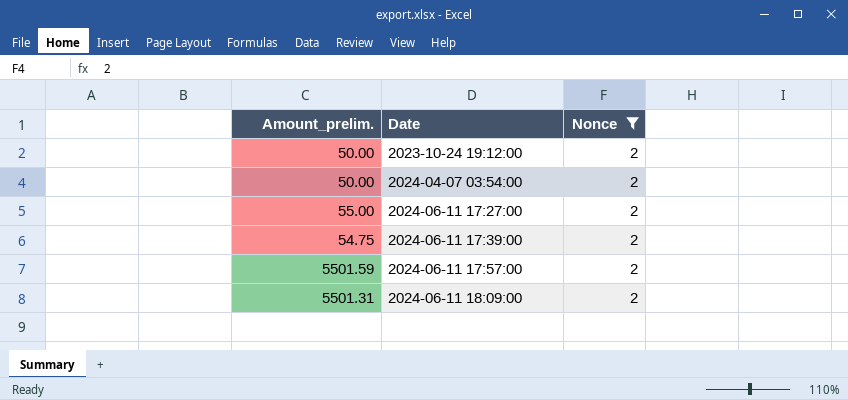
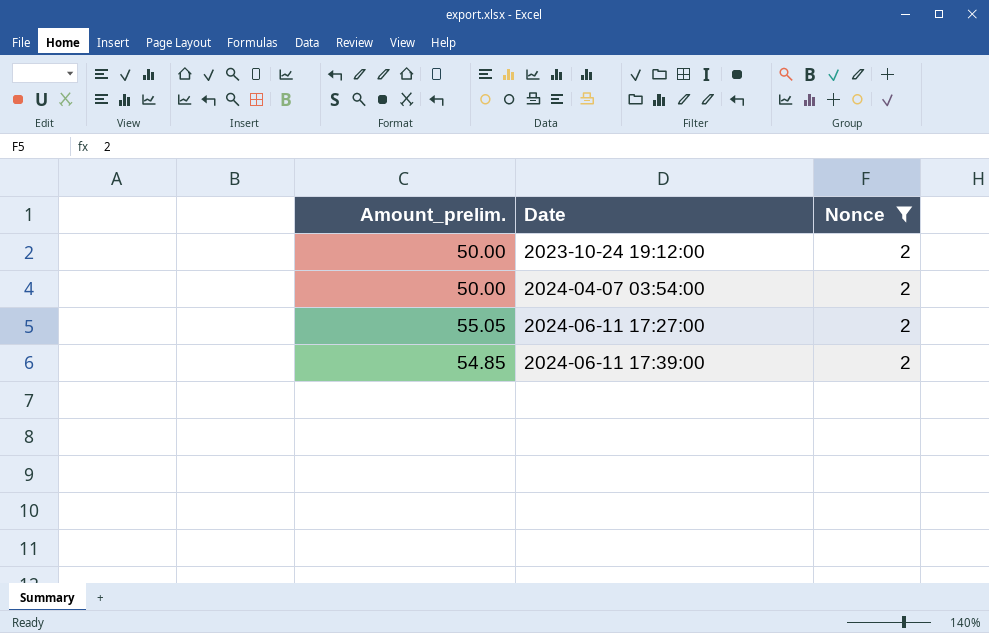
row 2024-06-11 17:57:00: 5501.59 | 2 -> none
row 2024-06-11 18:09:00: 5501.31 | 2 -> none
2024-06-11 17:27:00 | Amount_prelim.: 55.00 -> 55.05
2024-06-11 17:39:00 | Amount_prelim.: 54.75 -> 54.85

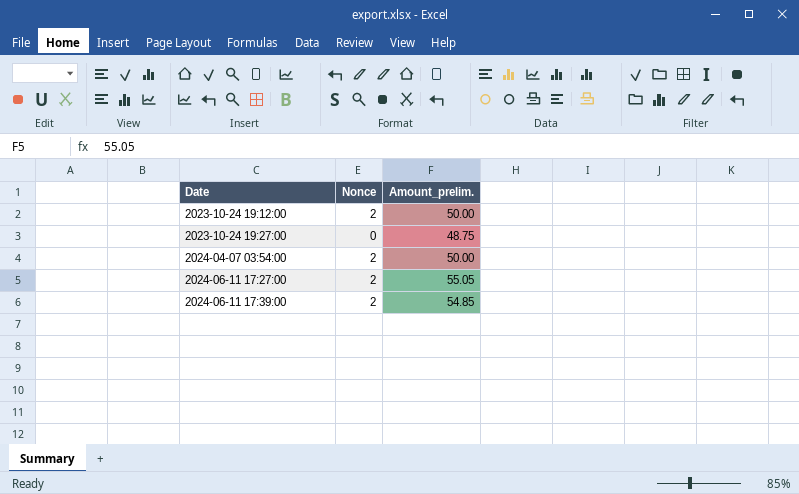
filter: Nonce = 2 -> none
column Amount_prelim. | position: 1 -> 3

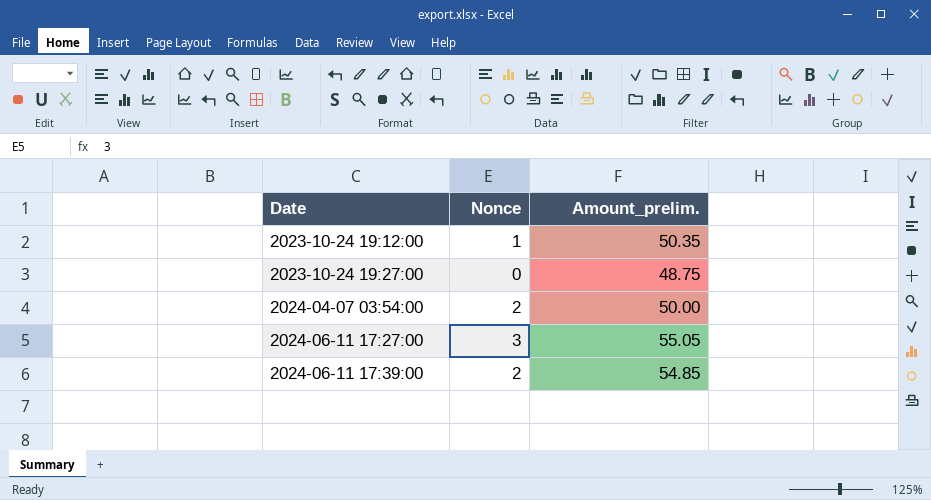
2023-10-24 19:12:00 | Nonce: 2 -> 1
2023-10-24 19:12:00 | Amount_prelim.: 50.00 -> 50.35
2024-06-11 17:27:00 | Nonce: 2 -> 3

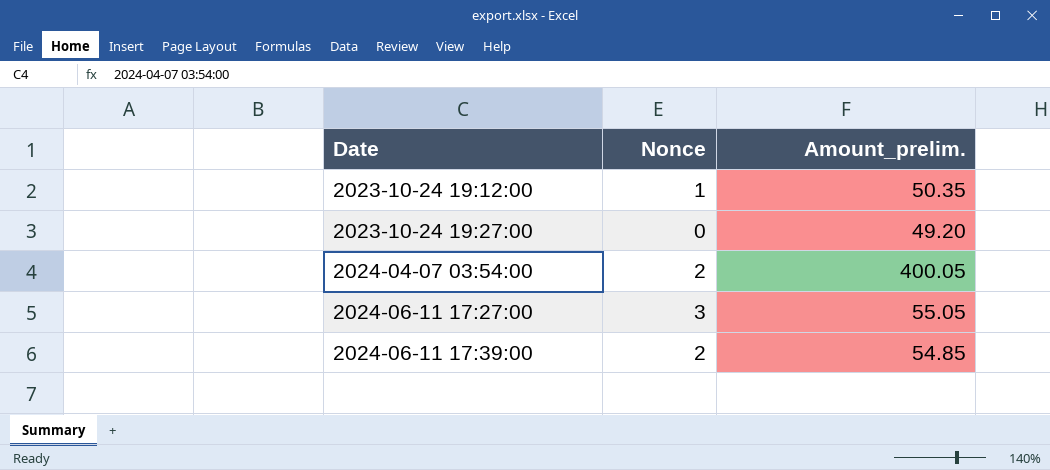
2023-10-24 19:27:00 | Amount_prelim.: 48.75 -> 49.20
2024-04-07 03:54:00 | Amount_prelim.: 50.00 -> 400.05

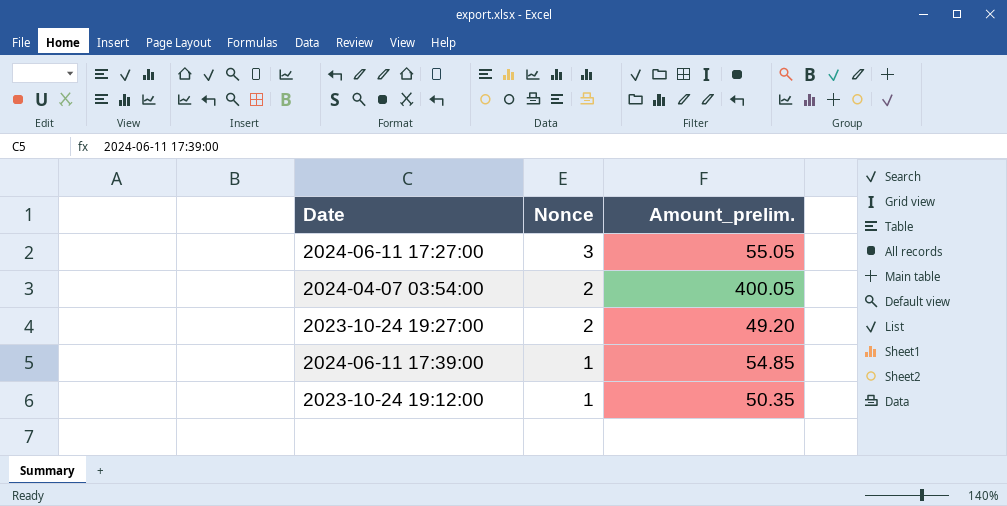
row order: Date ascending -> Nonce descending
2023-10-24 19:27:00 | Nonce: 0 -> 2
2024-06-11 17:39:00 | Nonce: 2 -> 1

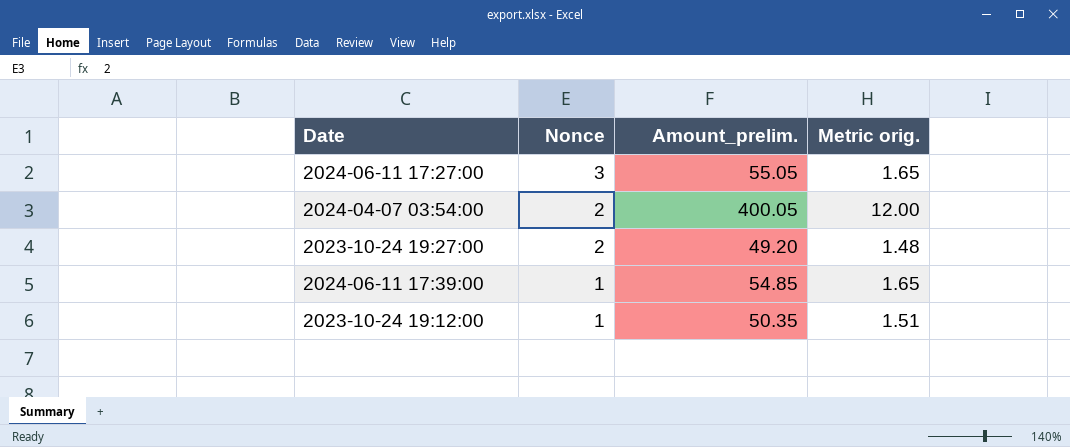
column Metric orig. | formula: none -> [Amount_prelim.] * 0.03

